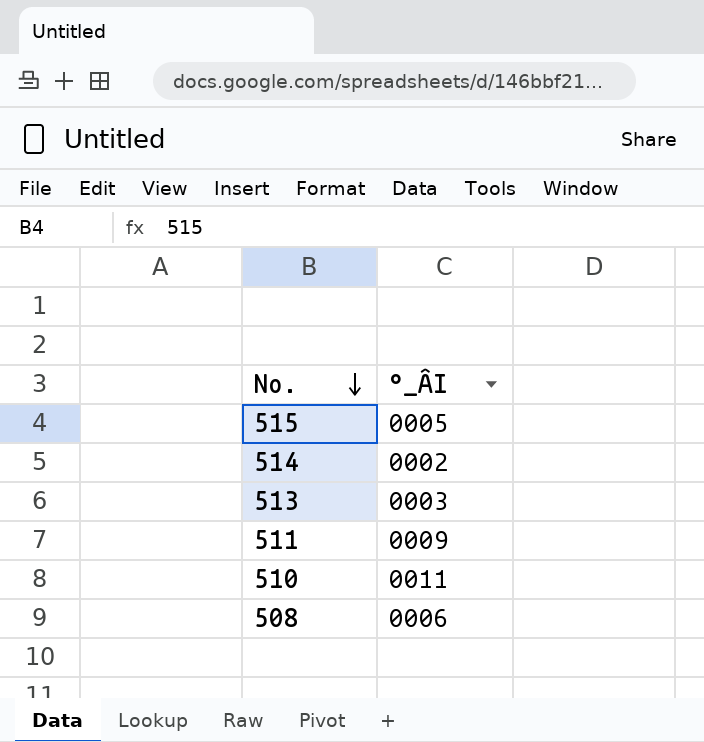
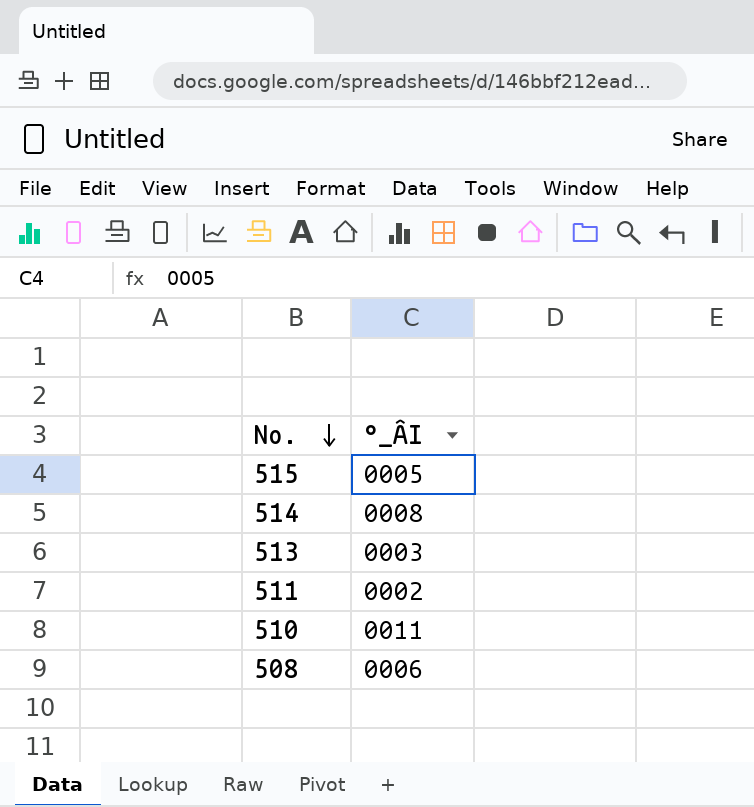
514 | °_ÂI: 0002 -> 0008
511 | °_ÂI: 0009 -> 0002

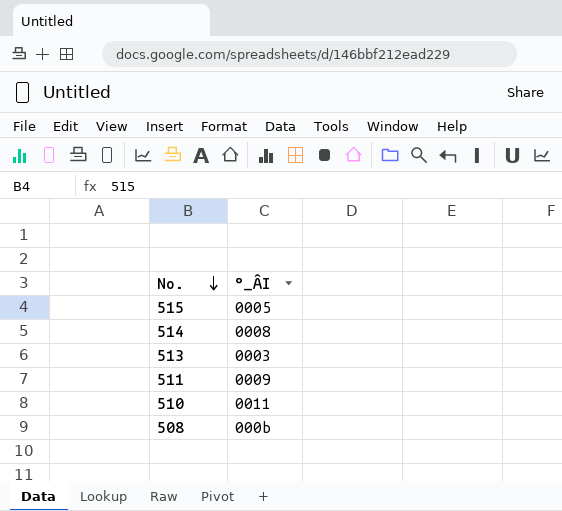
511 | °_ÂI: 0002 -> 0009
508 | °_ÂI: 0006 -> 000b

